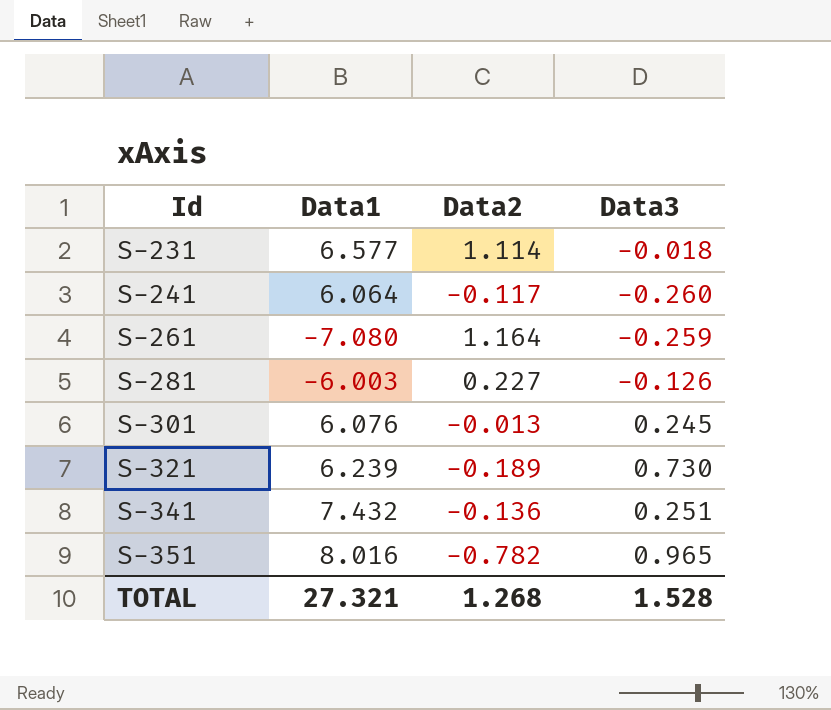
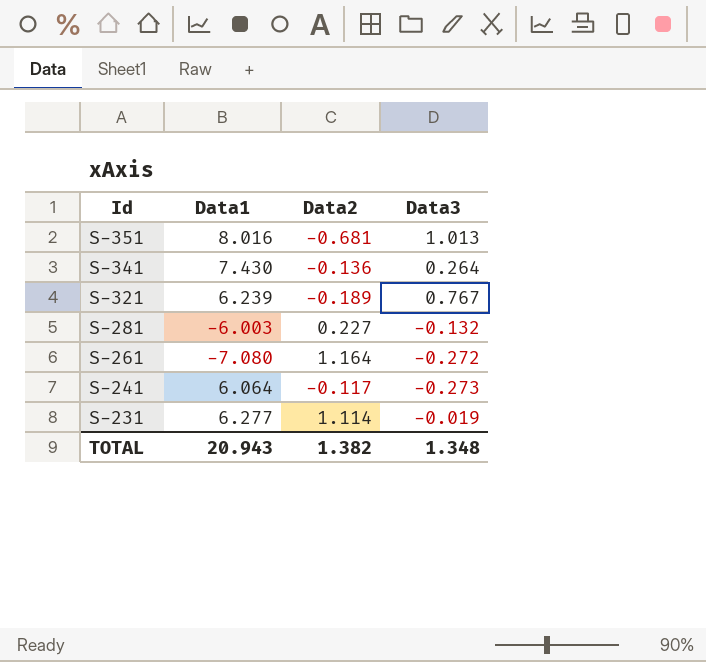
row order: Id ascending -> Id descending
row S-301: 6.076 | -0.013 | 0.245 -> none
S-351 | Data2: -0.782 -> -0.681
S-351 | Data3: 0.965 -> 1.013
S-341 | Data1: 7.432 -> 7.430
S-341 | Data3: 0.251 -> 0.264
S-321 | Data3: 0.730 -> 0.767
S-281 | Data3: -0.126 -> -0.132
S-261 | Data3: -0.259 -> -0.272
S-241 | Data3: -0.260 -> -0.273
S-231 | Data1: 6.577 -> 6.277
S-231 | Data3: -0.018 -> -0.019
TOTAL | Data1: 27.321 -> 20.943
TOTAL | Data2: 1.268 -> 1.382
TOTAL | Data3: 1.528 -> 1.348

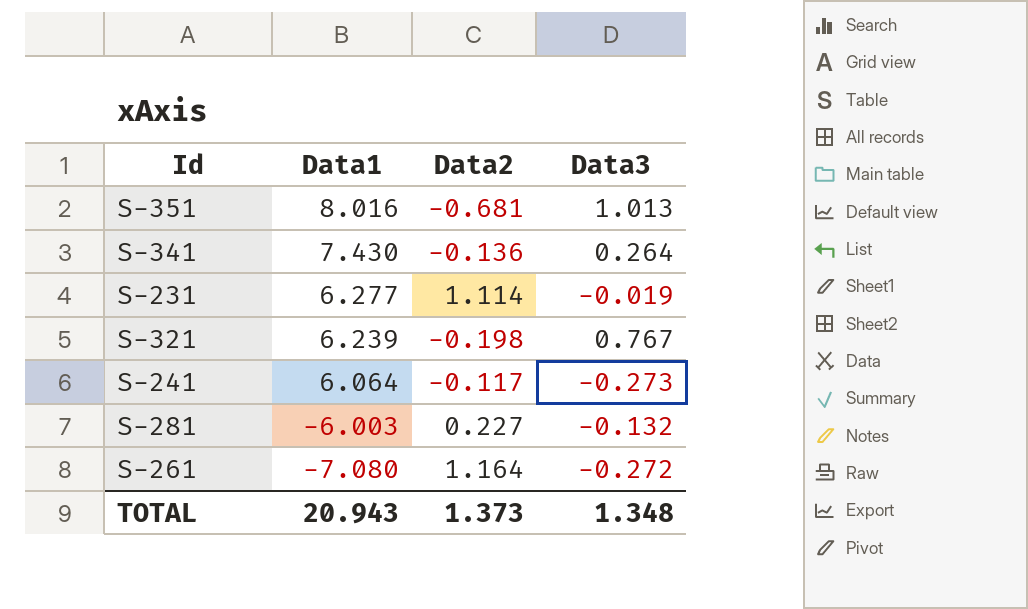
row order: Id descending -> Data1 descending
S-321 | Data2: -0.189 -> -0.198
TOTAL | Data2: 1.382 -> 1.373

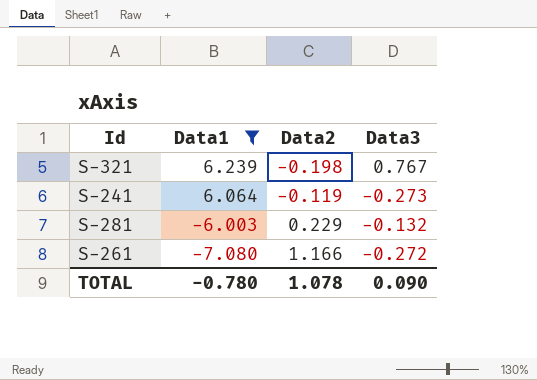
filter: none -> Data1 <= 6.239
S-241 | Data2: -0.117 -> -0.119
S-281 | Data2: 0.227 -> 0.229
S-261 | Data2: 1.164 -> 1.166
TOTAL | Data1: 20.943 -> -0.780
TOTAL | Data2: 1.373 -> 1.078
TOTAL | Data3: 1.348 -> 0.090

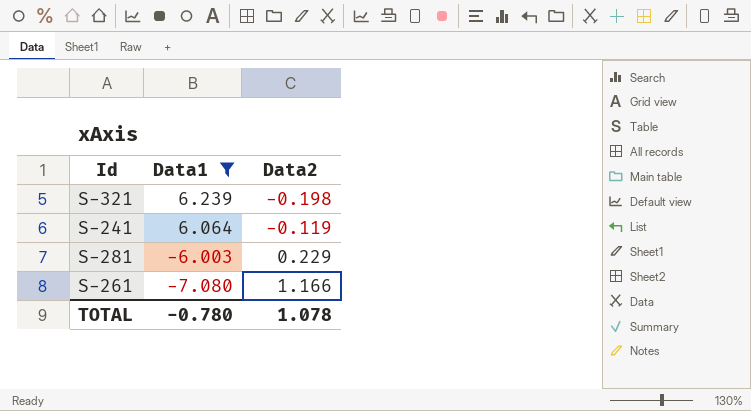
column Data3 | position: 4 -> none

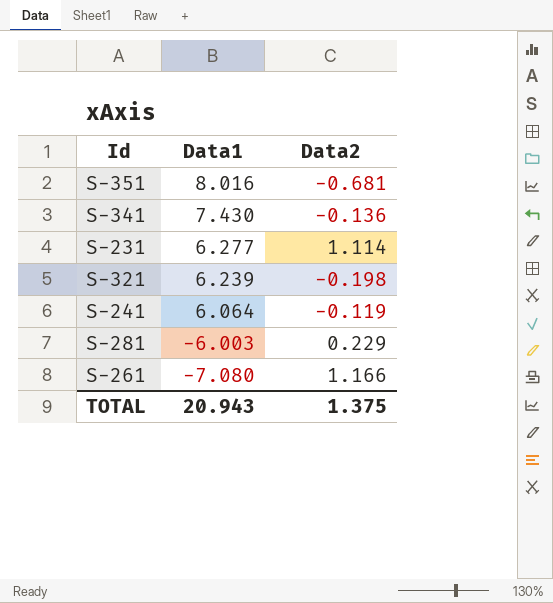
filter: Data1 <= 6.239 -> none
TOTAL | Data1: -0.780 -> 20.943
TOTAL | Data2: 1.078 -> 1.375

